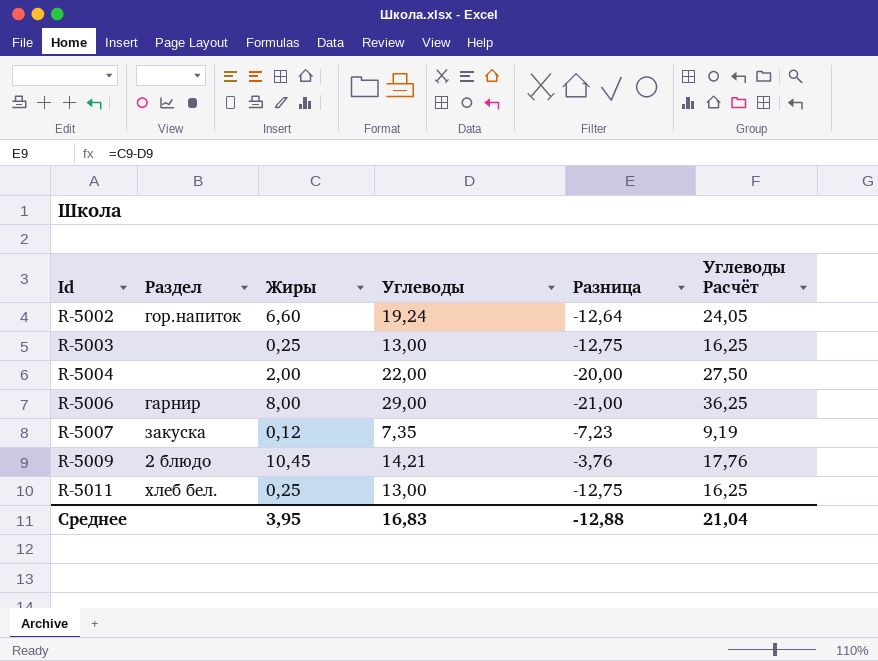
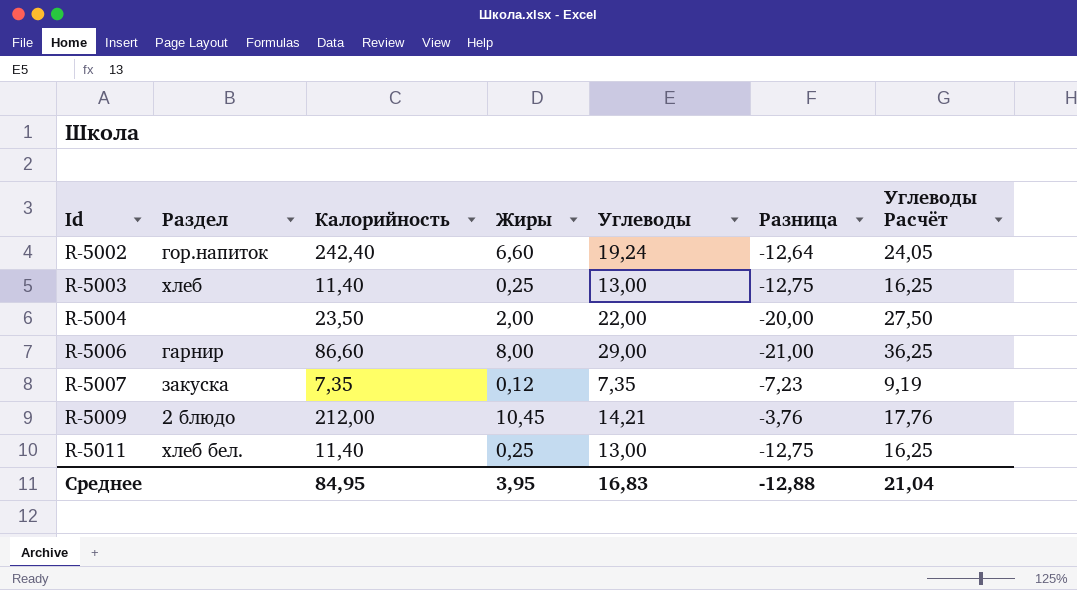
column Калорийность | position: none -> 3
R-5003 | Раздел: none -> хлеб

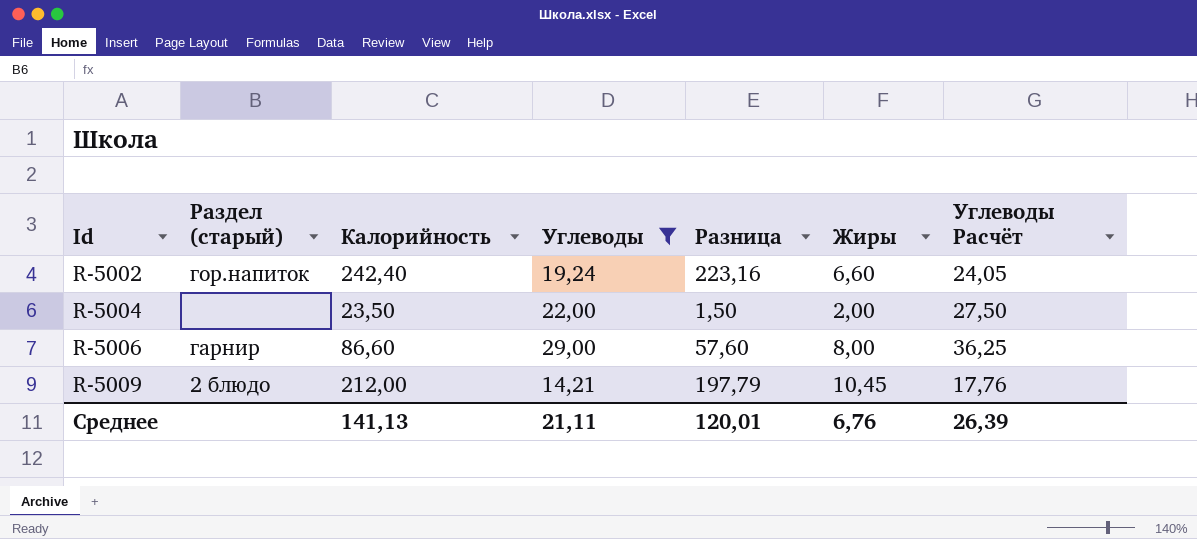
filter: none -> Углеводы >= 14,21
column name: Раздел -> Раздел (старый)
column Разница | formula: [Жиры] - [Углеводы] -> [Калорийность] - [Углеводы]
column Жиры | position: 4 -> 6
Среднее | Калорийность: 84,95 -> 141,13
Среднее | Углеводы: 16,83 -> 21,11
Среднее | Разница: -12,88 -> 120,01
Среднее | Жиры: 3,95 -> 6,76
Среднее | Углеводы Расчёт: 21,04 -> 26,39

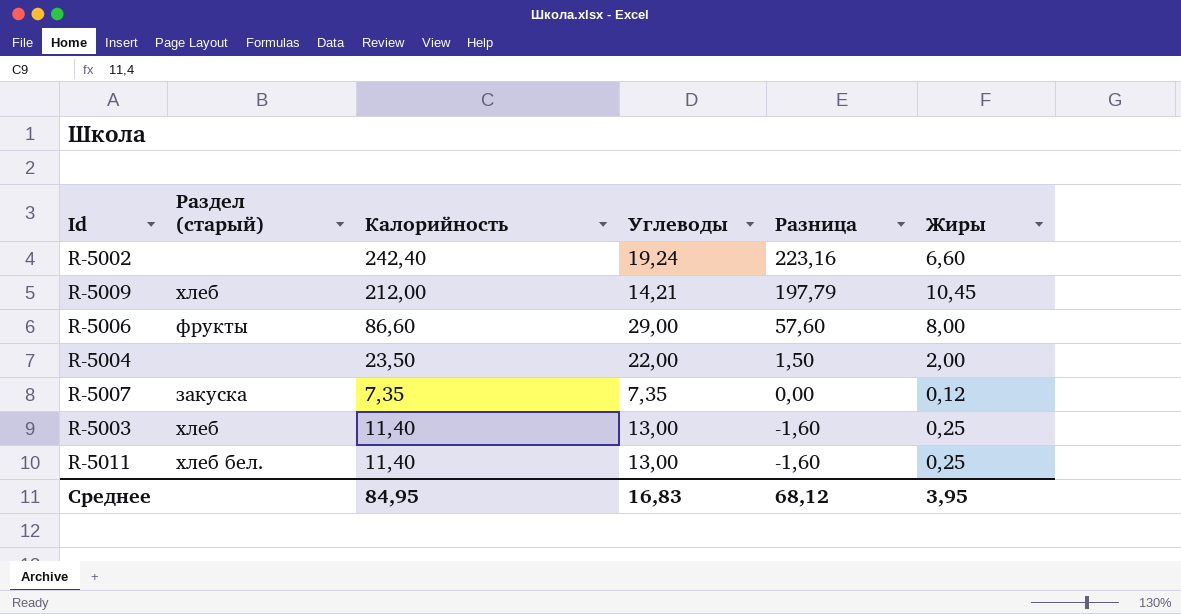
filter: Углеводы >= 14,21 -> none
row order: Id ascending -> Разница descending
column Углеводы Расчёт | formula: [Углеводы] * 1,25 -> none
R-5002 | Раздел (старый): гор.напиток -> none
R-5009 | Раздел (старый): 2 блюдо -> хлеб
R-5006 | Раздел (старый): гарнир -> фрукты
Среднее | Калорийность: 141,13 -> 84,95
Среднее | Углеводы: 21,11 -> 16,83
Среднее | Разница: 120,01 -> 68,12
Среднее | Жиры: 6,76 -> 3,95

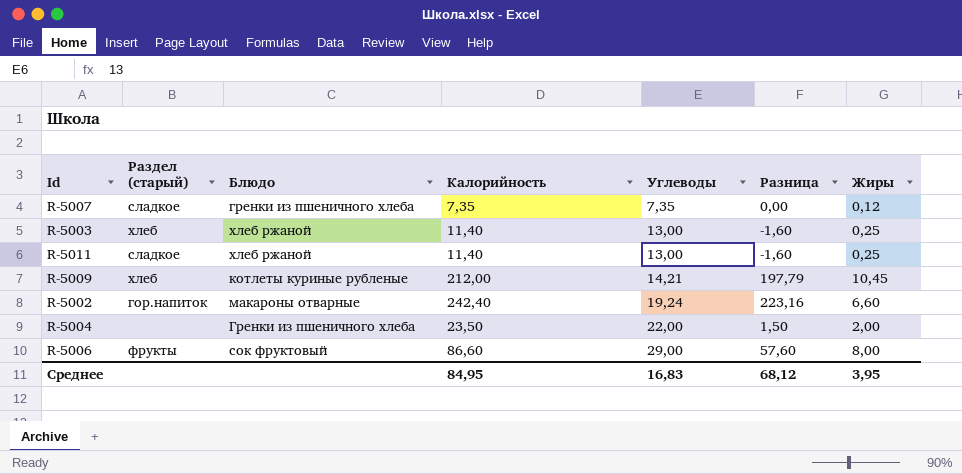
row order: Разница descending -> Углеводы ascending
column Блюдо | position: none -> 3
R-5007 | Раздел (старый): закуска -> сладкое
R-5011 | Раздел (старый): хлеб бел. -> сладкое
R-5002 | Раздел (старый): none -> гор.напиток

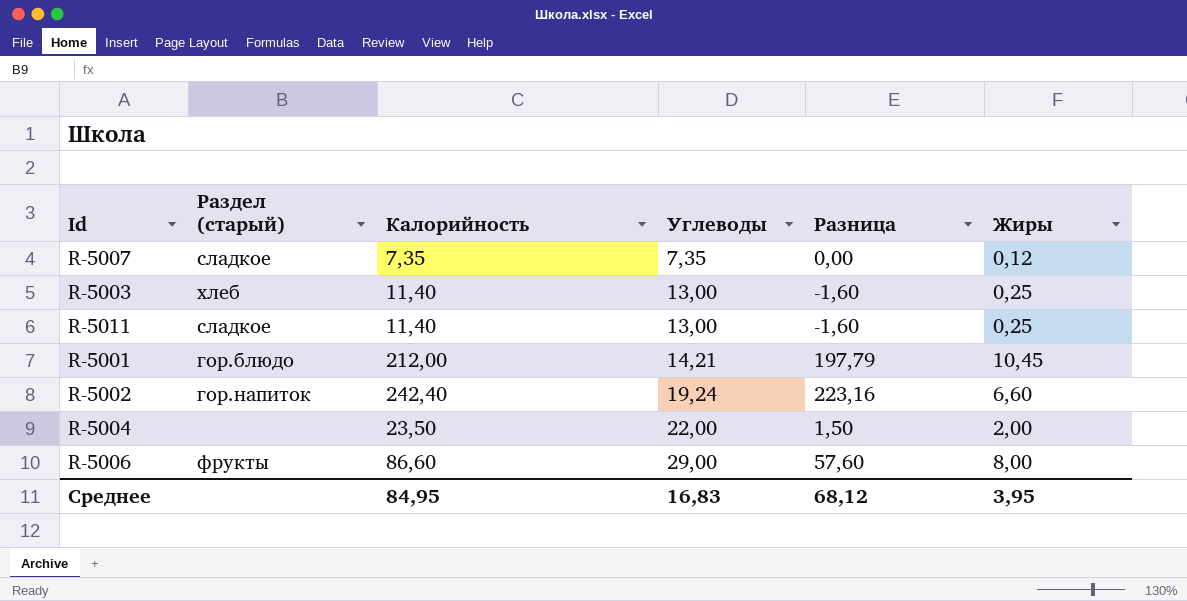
column Блюдо | position: 3 -> none
row R-5009: хлеб | котлеты куриные рубленые | 212,00 | 14,21 | 197,79 | 10,45 -> none
row R-5001: none -> гор.блюдо | 212,00 | 14,21 | 197,79 | 10,45

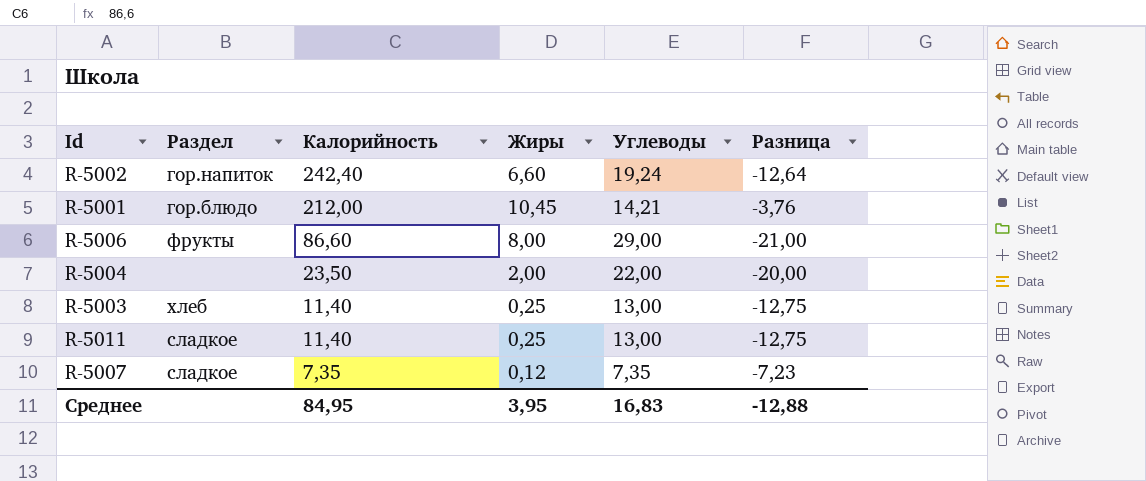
row order: Углеводы ascending -> Калорийность descending
column name: Раздел (старый) -> Раздел
column Жиры | position: 6 -> 4
column Разница | formula: [Калорийность] - [Углеводы] -> [Жиры] - [Углеводы]
Среднее | Разница: 68,12 -> -12,88

